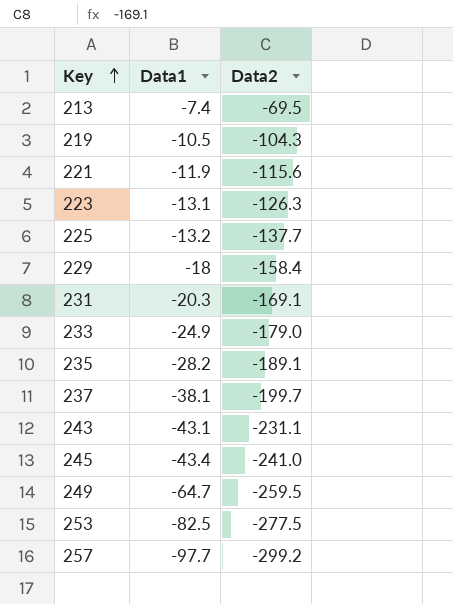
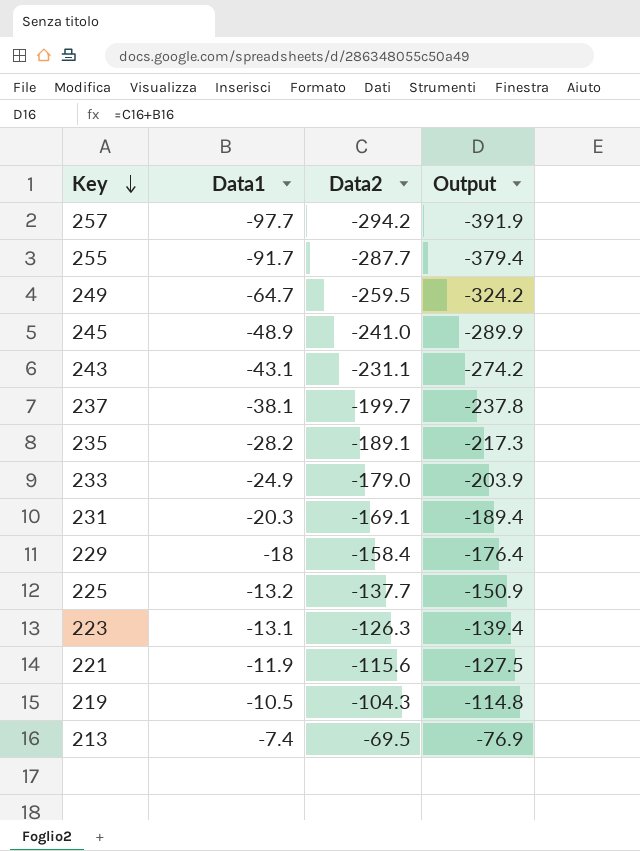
row order: Key ascending -> Key descending
column Output | formula: none -> [Data1] + [Data2]
row 253: -82.5 | -277.5 -> none
257 | Data2: -299.2 -> -294.2
row 255: none -> -91.7 | -287.7 | -379.4
245 | Data1: -43.4 -> -48.9

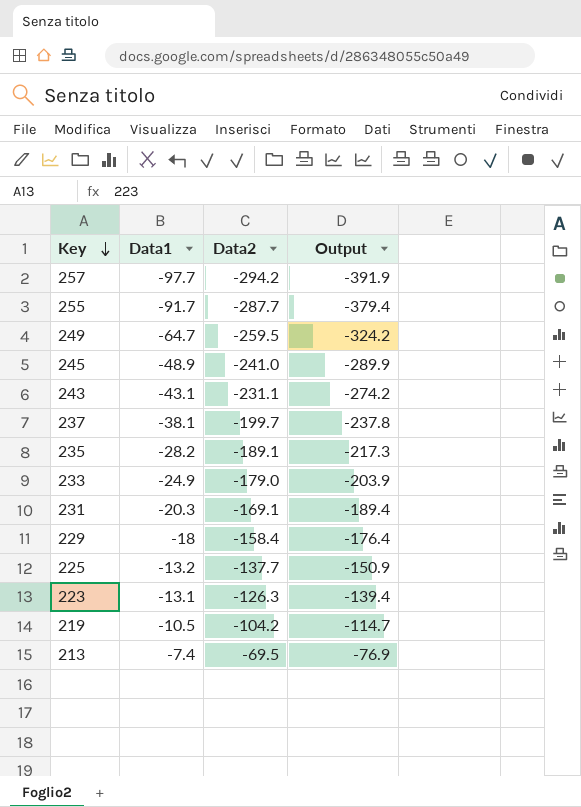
row 221: -11.9 | -115.6 | -127.5 -> none
219 | Data2: -104.3 -> -104.2
219 | Output: -114.8 -> -114.7

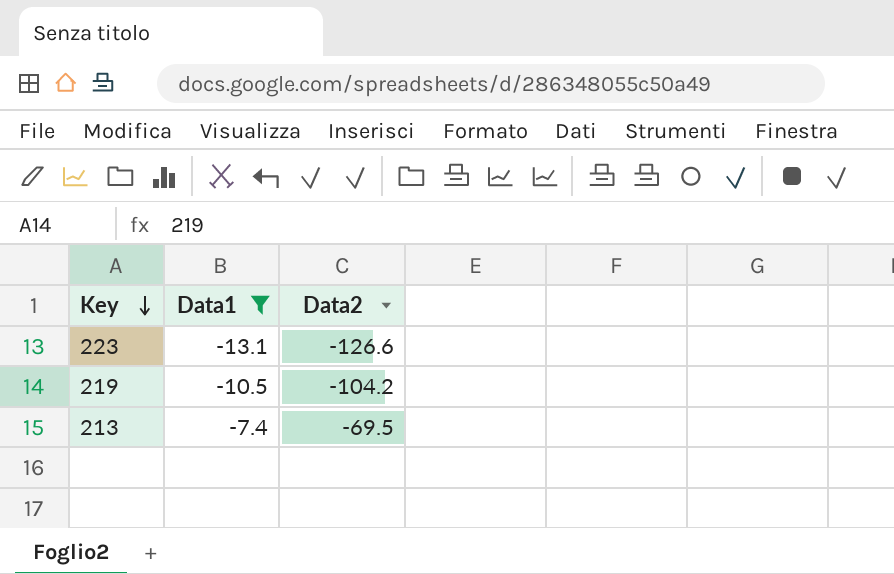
filter: none -> Data1 >= -13.1
column Output | formula: [Data1] + [Data2] -> none
223 | Data2: -126.3 -> -126.6

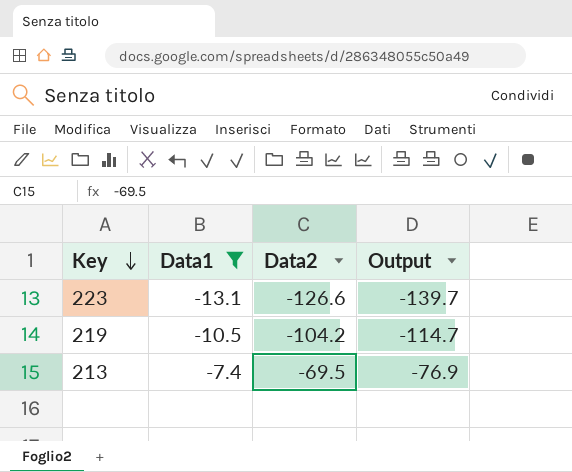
column Output | formula: none -> [Data1] + [Data2]

